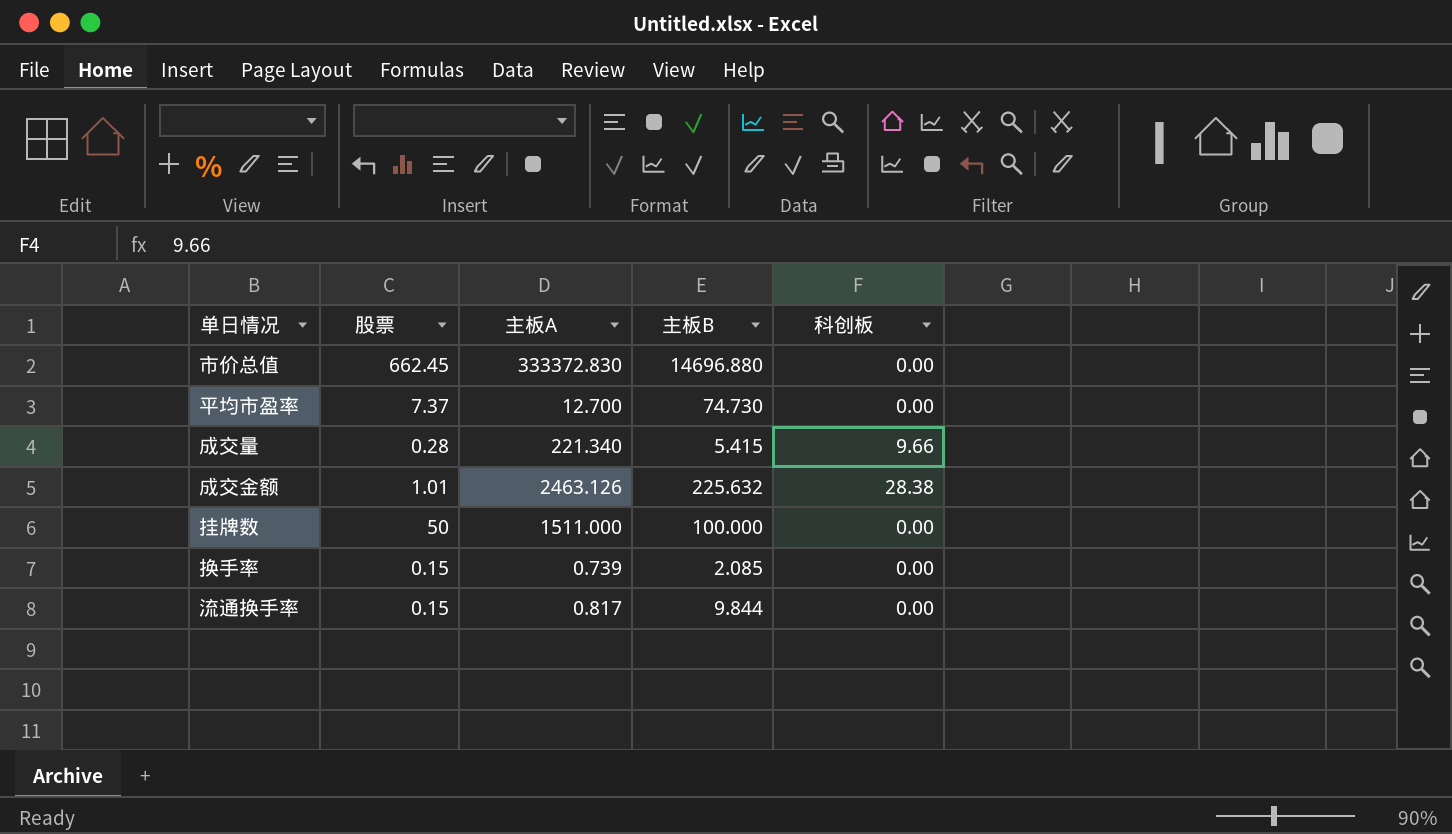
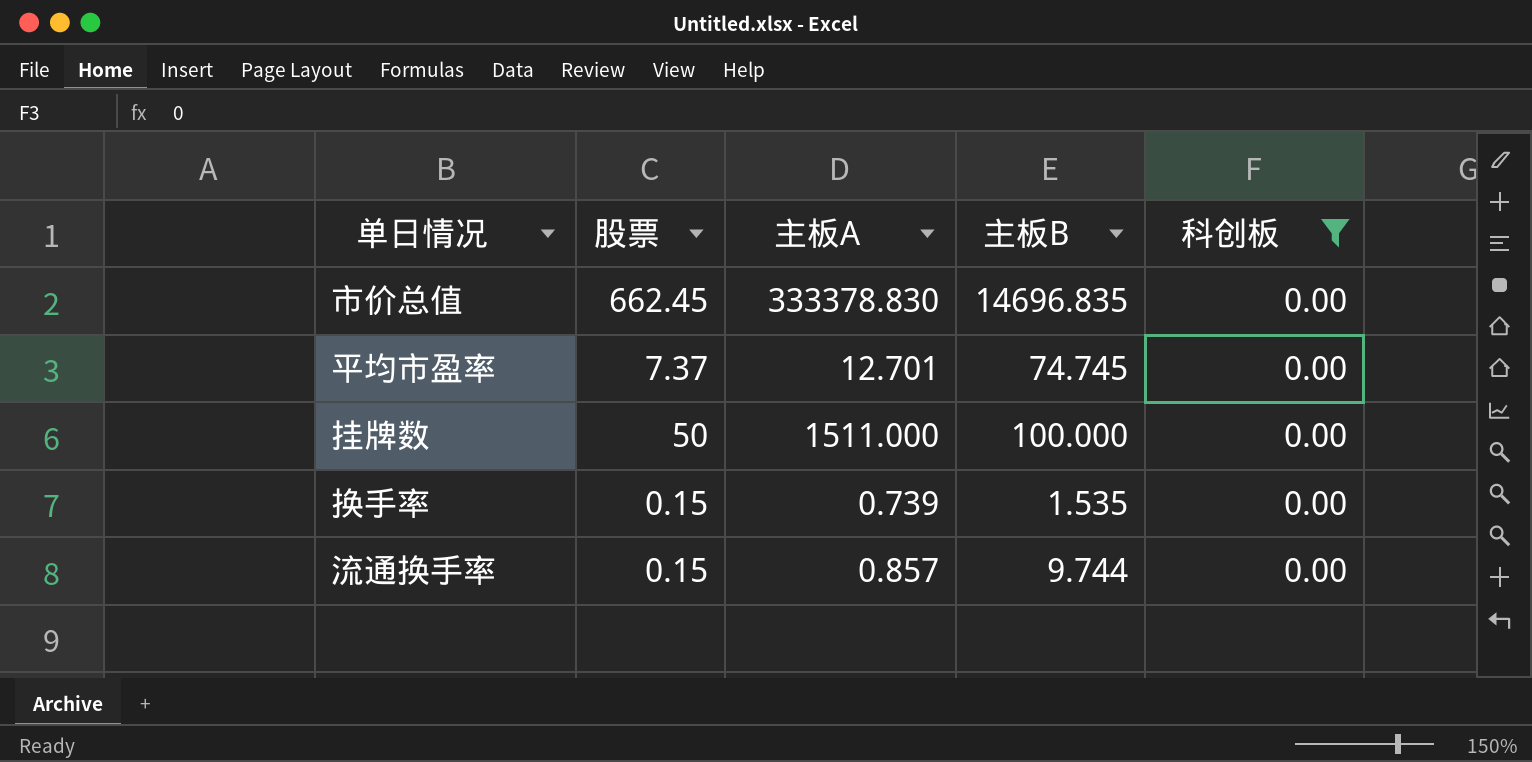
filter: none -> 科创板 = 0.00
市价总值 | 主板A: 333372.830 -> 333378.830
市价总值 | 主板B: 14696.880 -> 14696.835
平均市盈率 | 主板A: 12.700 -> 12.701
平均市盈率 | 主板B: 74.730 -> 74.745
换手率 | 主板B: 2.085 -> 1.535
流通换手率 | 主板A: 0.817 -> 0.857
流通换手率 | 主板B: 9.844 -> 9.744

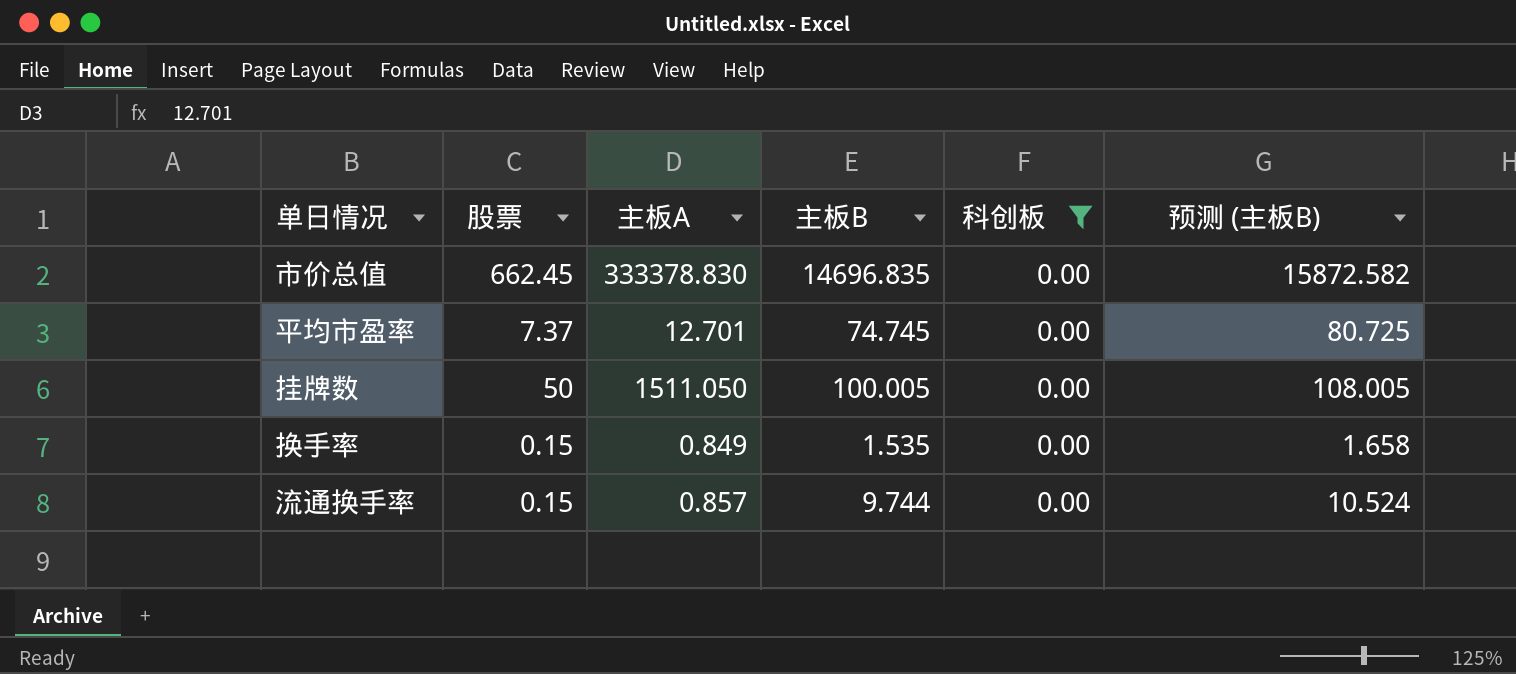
column 预测 (主板B) | formula: none -> [主板B] * 1.08
挂牌数 | 主板A: 1511.000 -> 1511.050
挂牌数 | 主板B: 100.000 -> 100.005
换手率 | 主板A: 0.739 -> 0.849

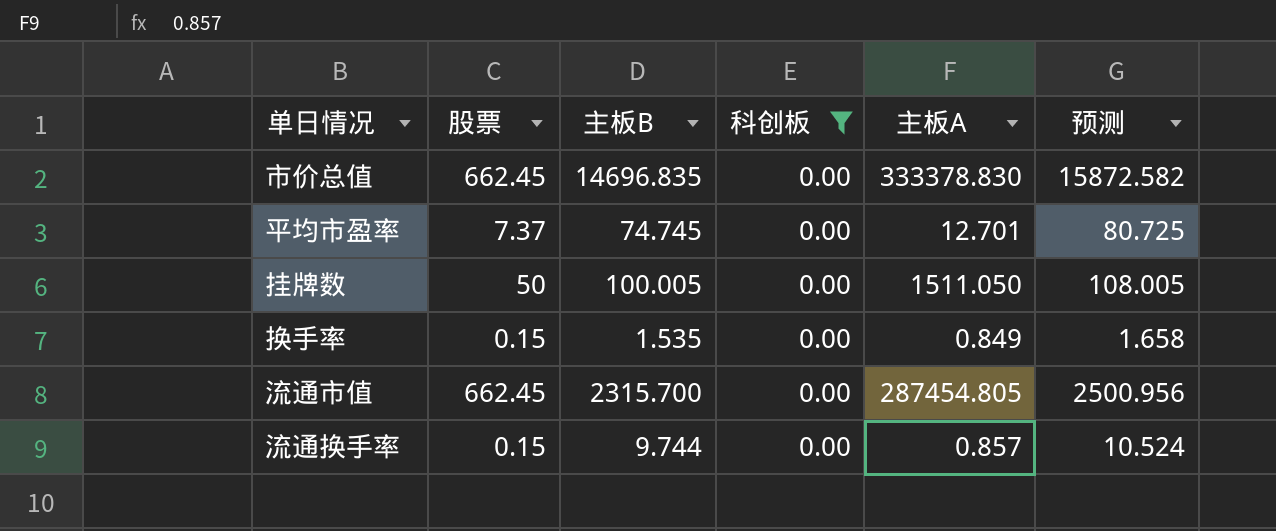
column 主板A | position: 3 -> 5
column name: 预测 (主板B) -> 预测
row 流通市值: none -> 662.45 | 2315.700 | 0.00 | 287454.805 | 2500.956

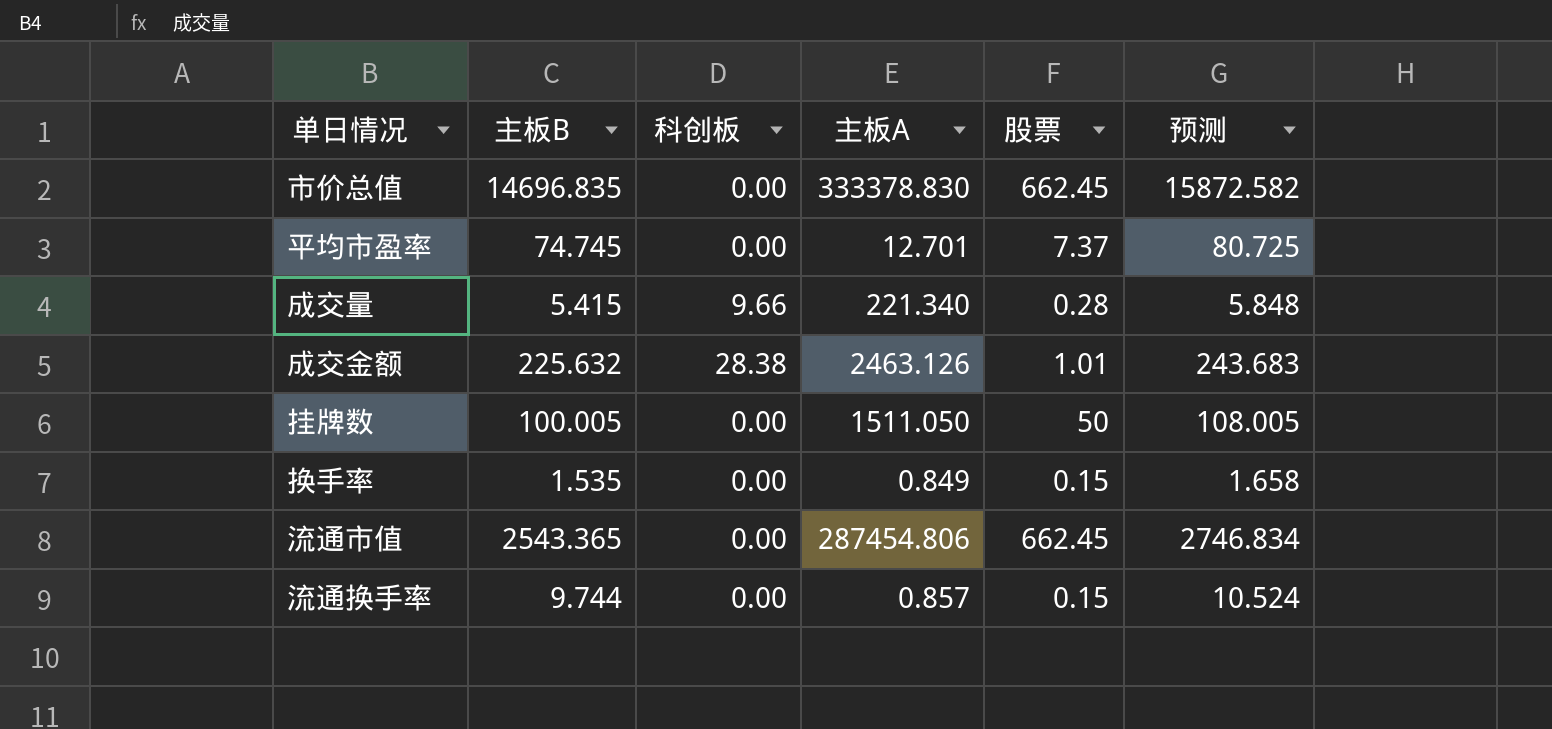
filter: 科创板 = 0.00 -> none
column 股票 | position: 2 -> 5
流通市值 | 主板B: 2315.700 -> 2543.365
流通市值 | 主板A: 287454.805 -> 287454.806
流通市值 | 预测: 2500.956 -> 2746.834

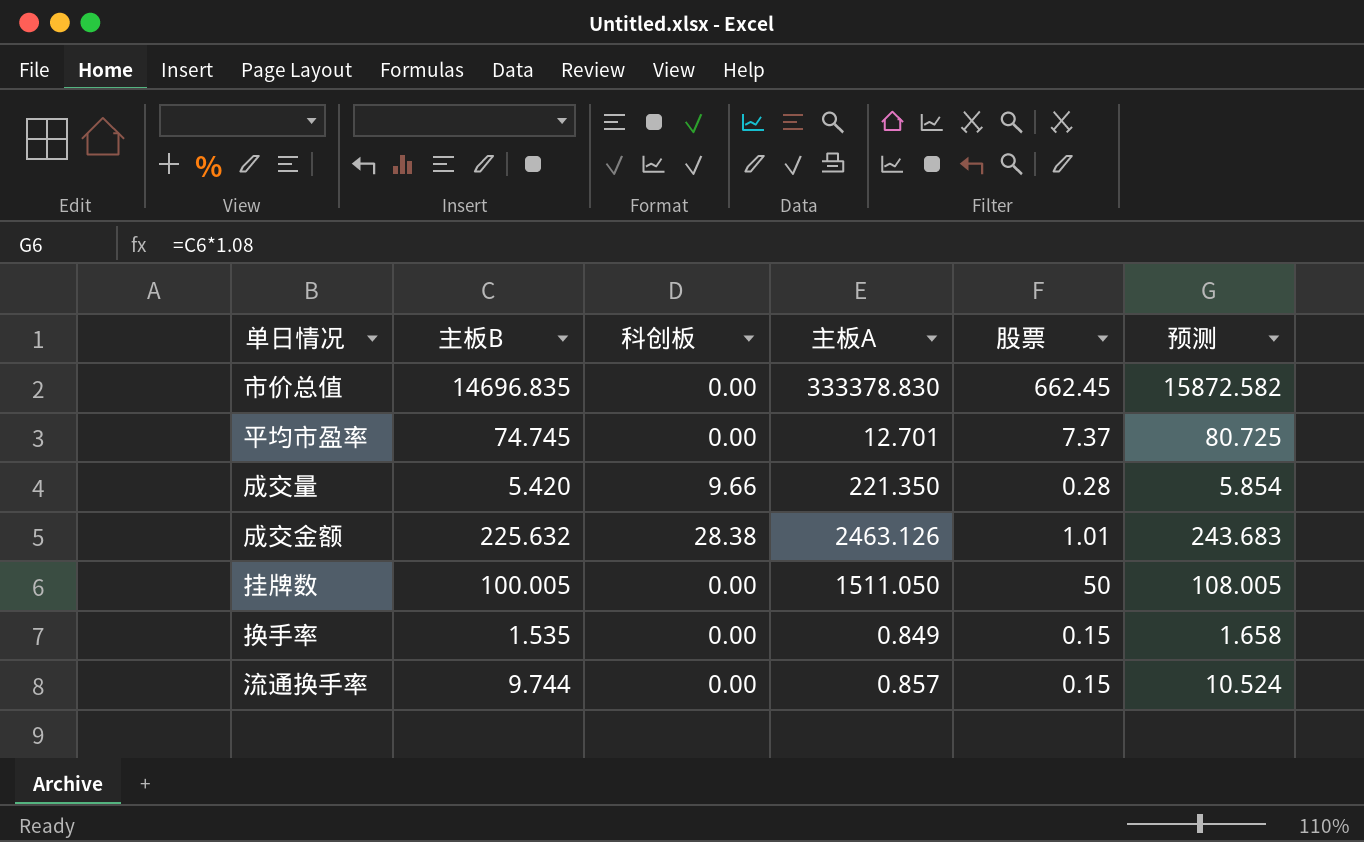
row 流通市值: 2543.365 | 0.00 | 287454.806 | 662.45 | 2746.834 -> none
成交量 | 主板B: 5.415 -> 5.420
成交量 | 主板A: 221.340 -> 221.350
成交量 | 预测: 5.848 -> 5.854

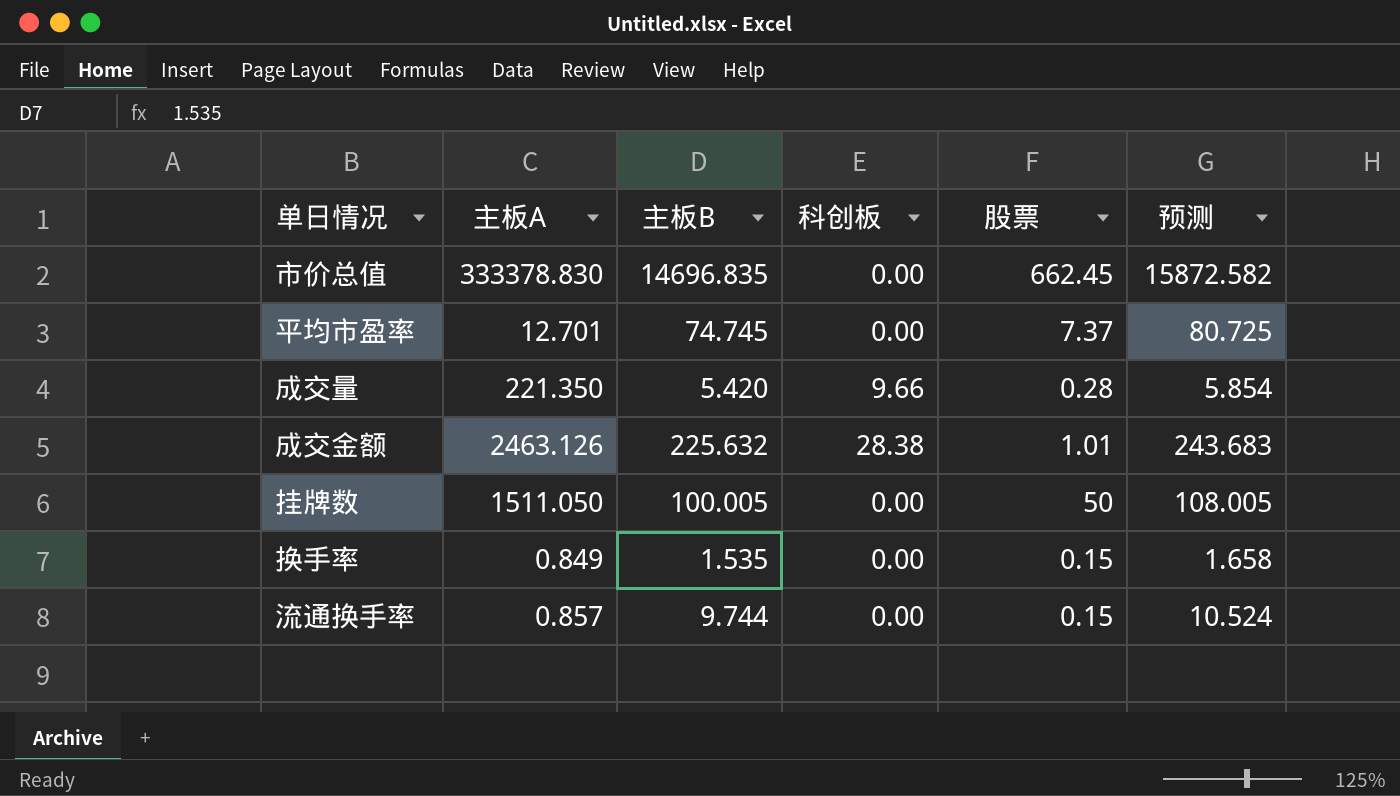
column 主板A | position: 4 -> 2

